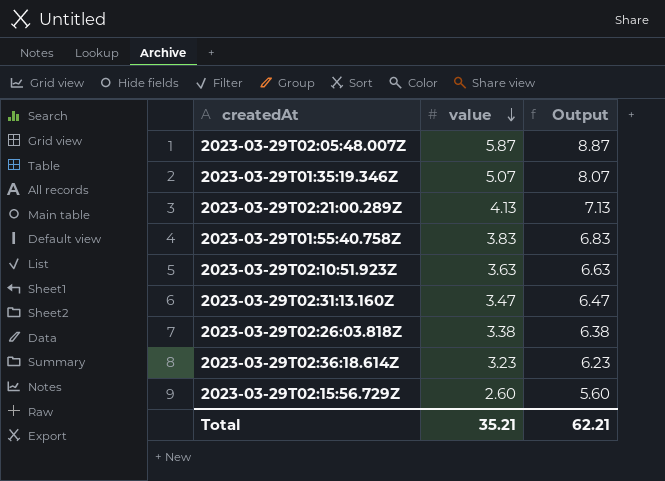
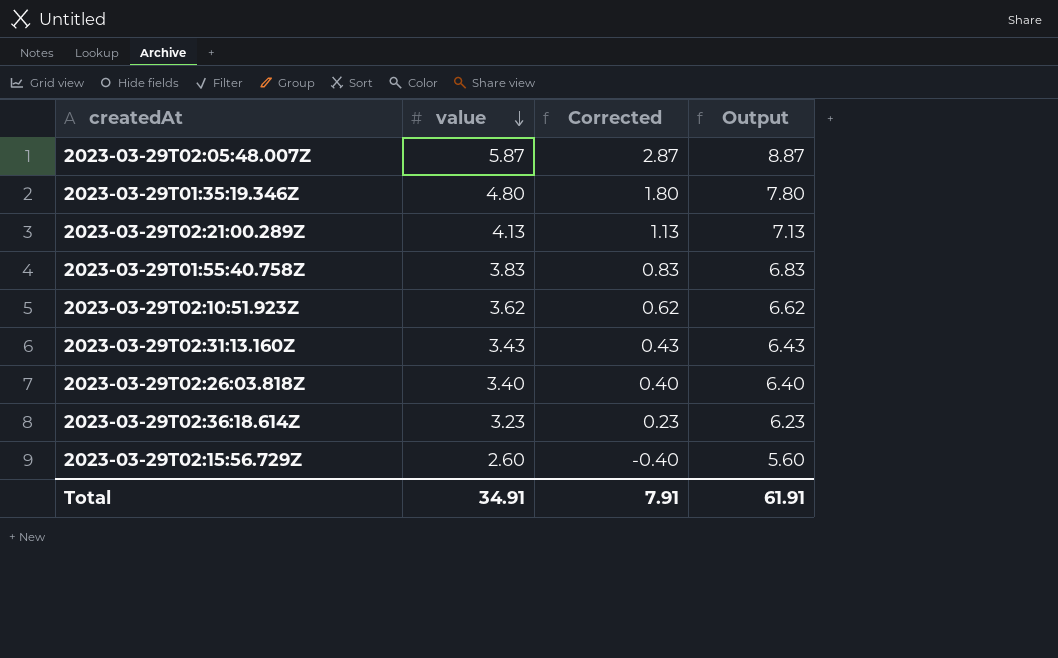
column Corrected | formula: none -> [value] - 3
2023-03-29T01:35:19.346Z | value: 5.07 -> 4.80
2023-03-29T01:35:19.346Z | Output: 8.07 -> 7.80
2023-03-29T02:10:51.923Z | value: 3.63 -> 3.62
2023-03-29T02:10:51.923Z | Output: 6.63 -> 6.62
2023-03-29T02:31:13.160Z | value: 3.47 -> 3.43
2023-03-29T02:31:13.160Z | Output: 6.47 -> 6.43
2023-03-29T02:26:03.818Z | value: 3.38 -> 3.40
2023-03-29T02:26:03.818Z | Output: 6.38 -> 6.40
Total | value: 35.21 -> 34.91
Total | Output: 62.21 -> 61.91

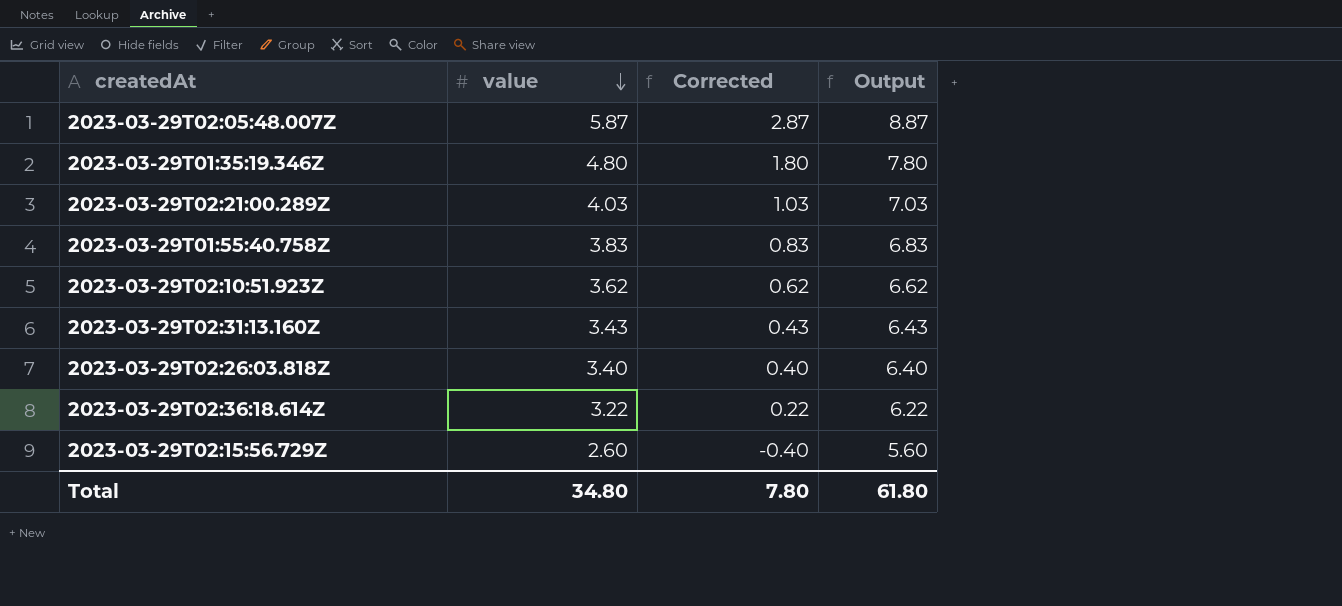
2023-03-29T02:21:00.289Z | value: 4.13 -> 4.03
2023-03-29T02:21:00.289Z | Corrected: 1.13 -> 1.03
2023-03-29T02:21:00.289Z | Output: 7.13 -> 7.03
2023-03-29T02:36:18.614Z | value: 3.23 -> 3.22
2023-03-29T02:36:18.614Z | Corrected: 0.23 -> 0.22
2023-03-29T02:36:18.614Z | Output: 6.23 -> 6.22
Total | value: 34.91 -> 34.80
Total | Corrected: 7.91 -> 7.80
Total | Output: 61.91 -> 61.80

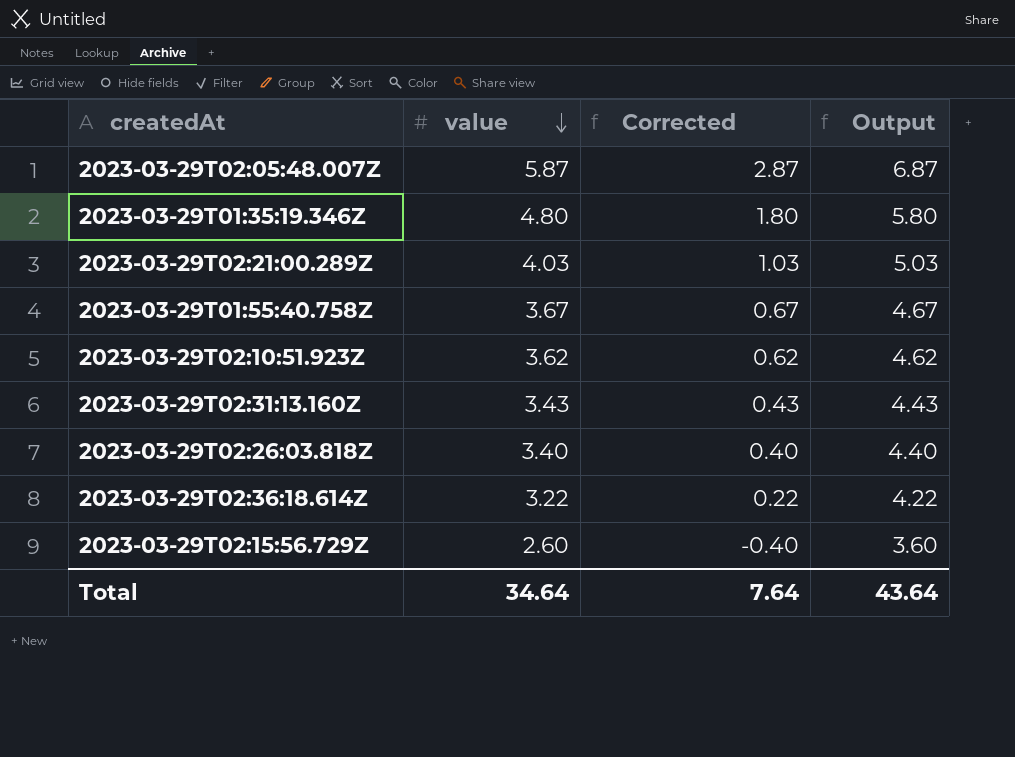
column Output | formula: [value] + 3 -> [value] + 1
2023-03-29T01:55:40.758Z | value: 3.83 -> 3.67
2023-03-29T01:55:40.758Z | Corrected: 0.83 -> 0.67
Total | value: 34.80 -> 34.64
Total | Corrected: 7.80 -> 7.64
Total | Output: 61.80 -> 43.64

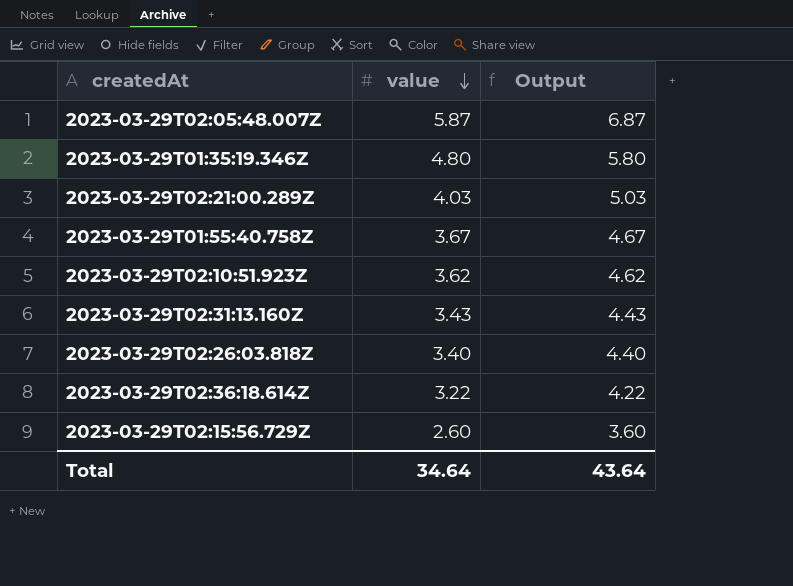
column Corrected | formula: [value] - 3 -> none

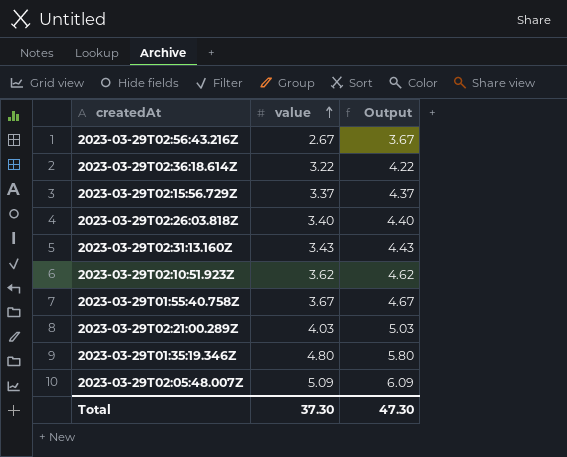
row order: value descending -> value ascending
row 2023-03-29T02:56:43.216Z: none -> 2.67 | 3.67
2023-03-29T02:15:56.729Z | value: 2.60 -> 3.37
2023-03-29T02:15:56.729Z | Output: 3.60 -> 4.37
2023-03-29T02:05:48.007Z | value: 5.87 -> 5.09
2023-03-29T02:05:48.007Z | Output: 6.87 -> 6.09
Total | value: 34.64 -> 37.30
Total | Output: 43.64 -> 47.30

